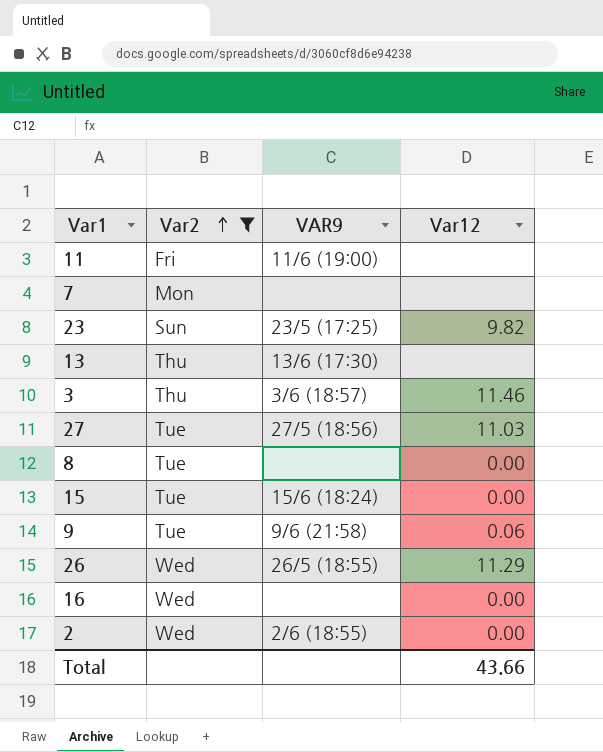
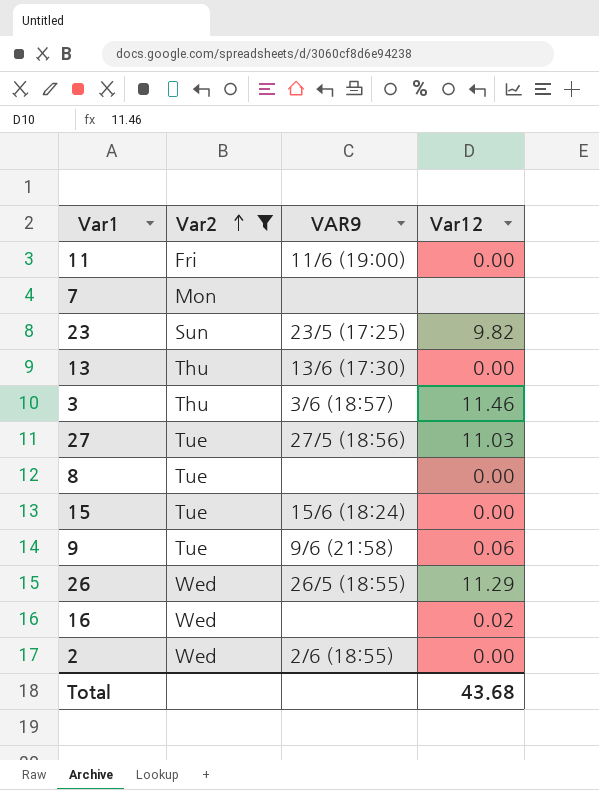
11 | Var12: none -> 0.00
13 | Var12: none -> 0.00
16 | Var12: 0.00 -> 0.02
Total | Var12: 43.66 -> 43.68

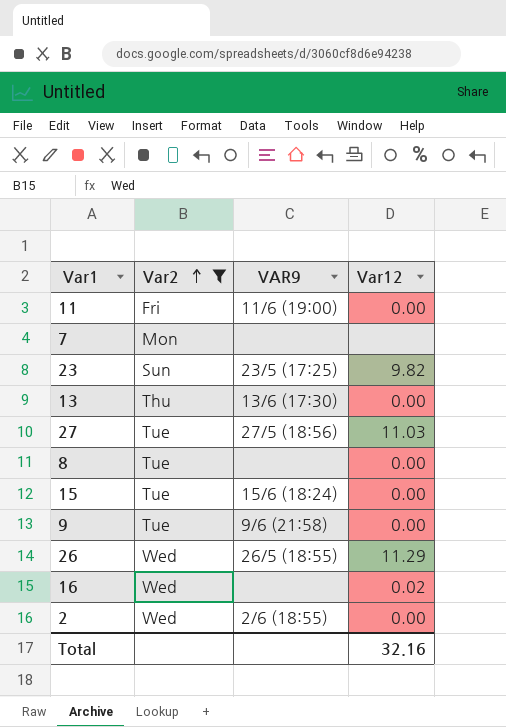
row 3: Thu | 3/6 (18:57) | 11.46 -> none
9 | Var12: 0.06 -> 0.00
Total | Var12: 43.68 -> 32.16

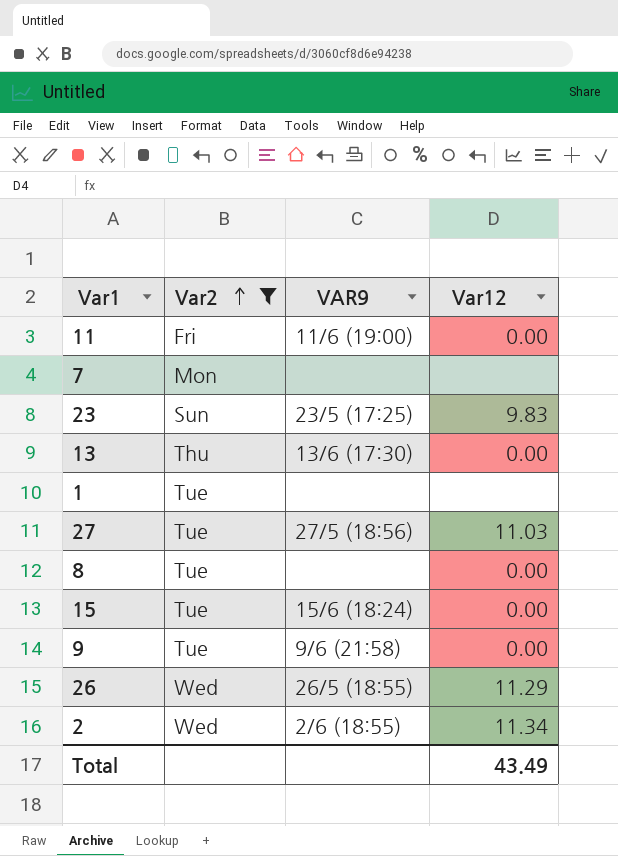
row 16: Wed | none | 0.02 -> none
23 | Var12: 9.82 -> 9.83
row 1: none -> Tue | none | none
2 | Var12: 0.00 -> 11.34
Total | Var12: 32.16 -> 43.49

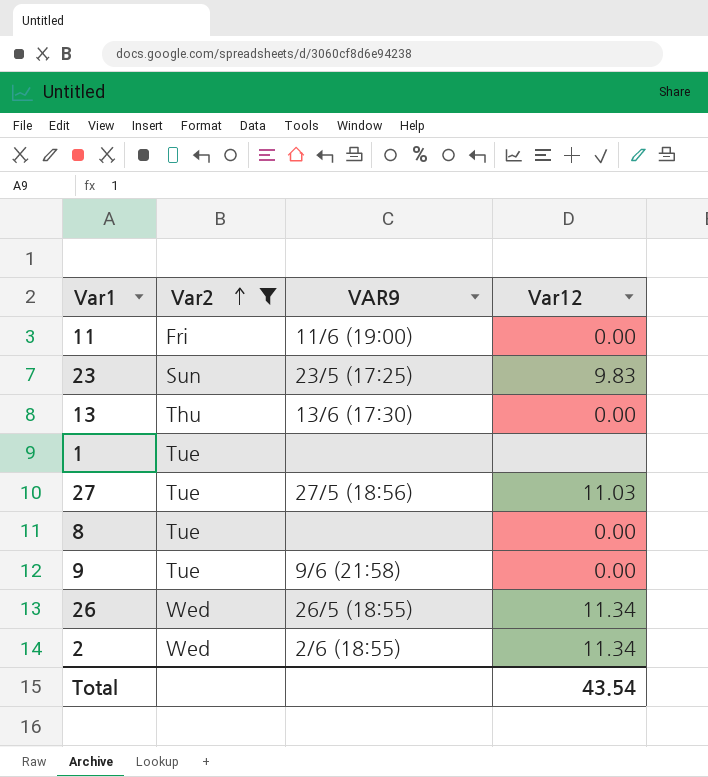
row 7: Mon | none | none -> none
row 15: Tue | 15/6 (18:24) | 0.00 -> none
26 | Var12: 11.29 -> 11.34
Total | Var12: 43.49 -> 43.54

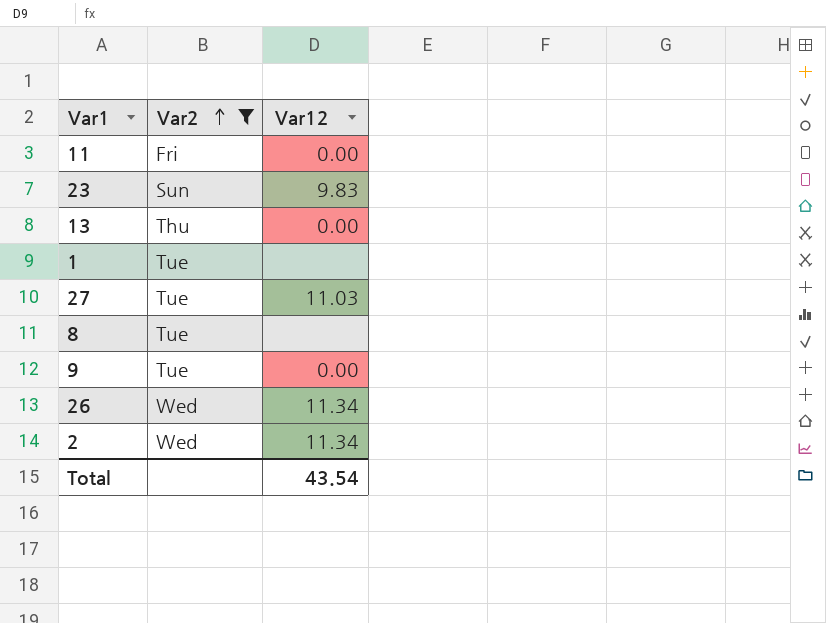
column VAR9 | position: 3 -> none
8 | Var12: 0.00 -> none

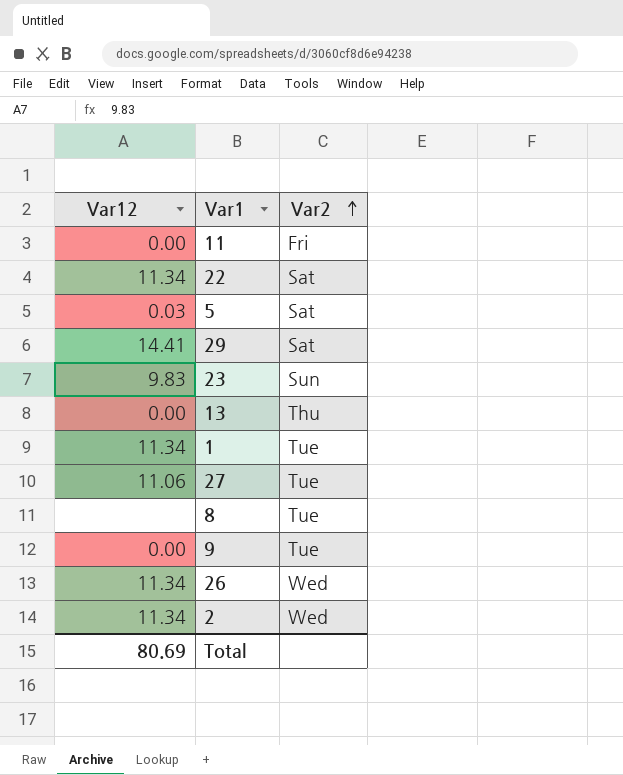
filter: Var2 != Sat -> none
column Var12 | position: 3 -> 1
1 | Var12: none -> 11.34
27 | Var12: 11.03 -> 11.06
Total | Var12: 43.54 -> 80.69

